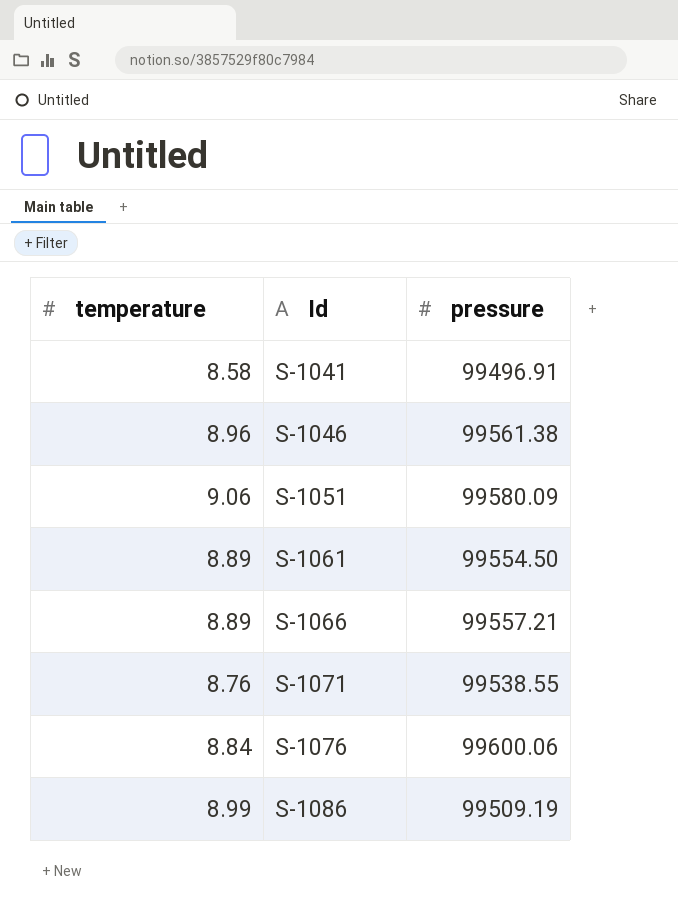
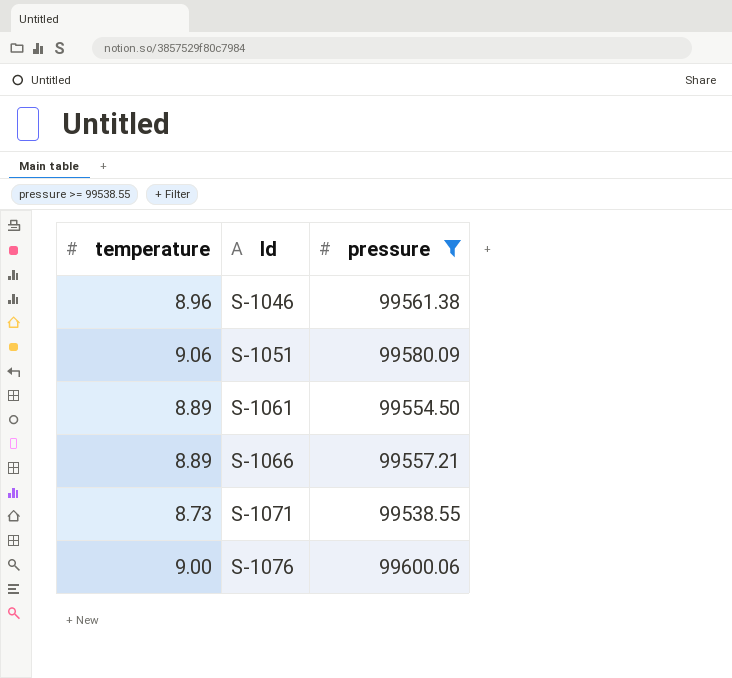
filter: none -> pressure >= 99538.55
S-1071 | temperature: 8.76 -> 8.73
S-1076 | temperature: 8.84 -> 9.00

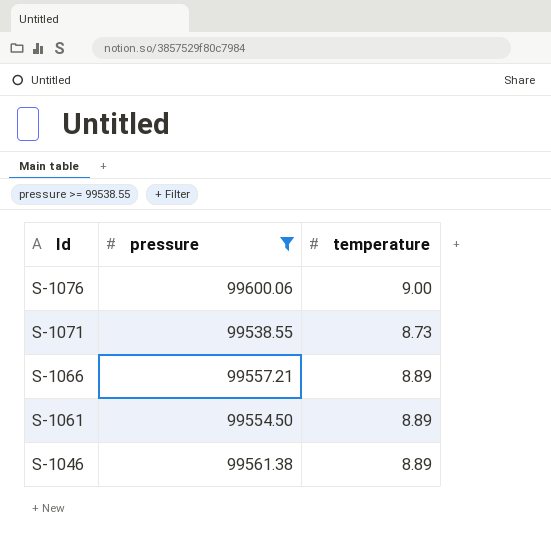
row order: Id ascending -> Id descending
column temperature | position: 1 -> 3
row S-1051: 9.06 | 99580.09 -> none
S-1046 | temperature: 8.96 -> 8.89

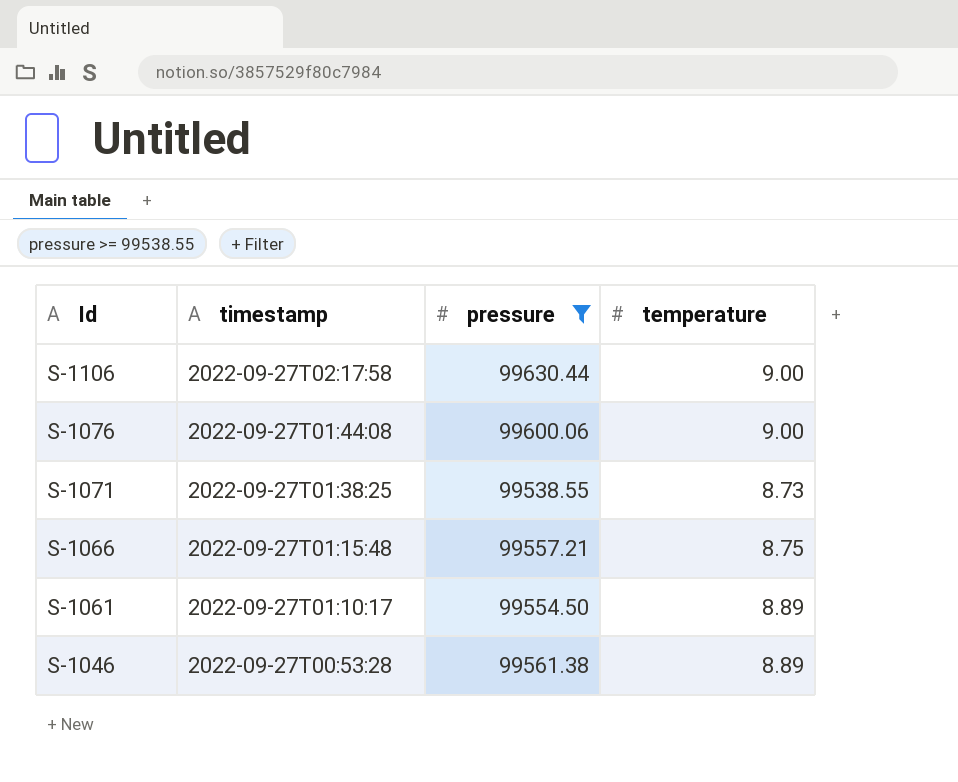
column timestamp | position: none -> 2
row S-1106: none -> 2022-09-27T02:17:58 | 99630.44 | 9.00
S-1066 | temperature: 8.89 -> 8.75

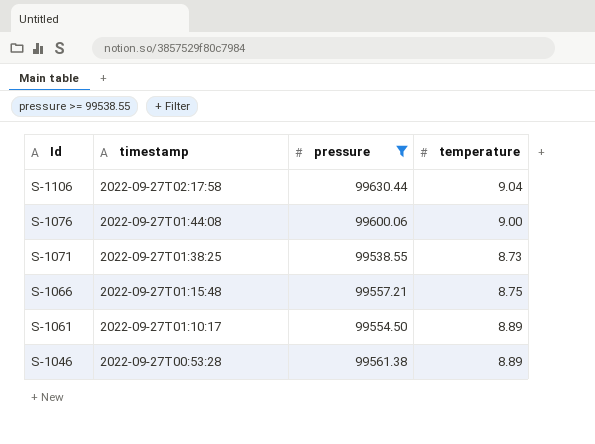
S-1106 | temperature: 9.00 -> 9.04

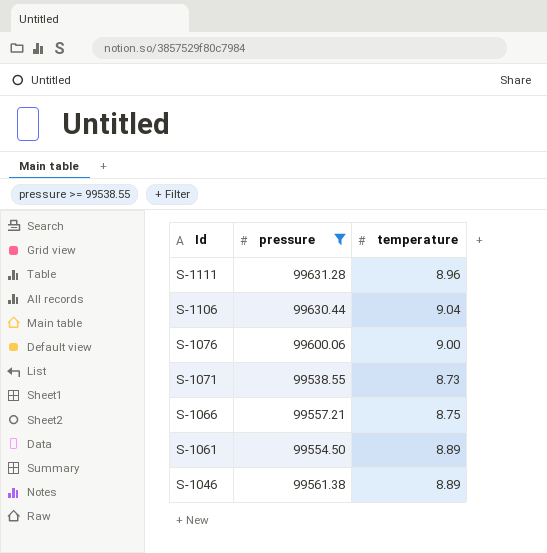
column timestamp | position: 2 -> none
row S-1111: none -> 99631.28 | 8.96

